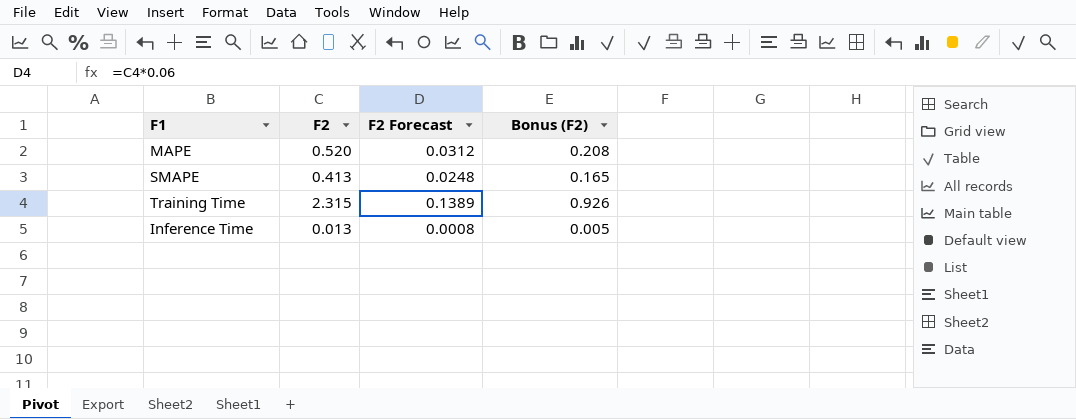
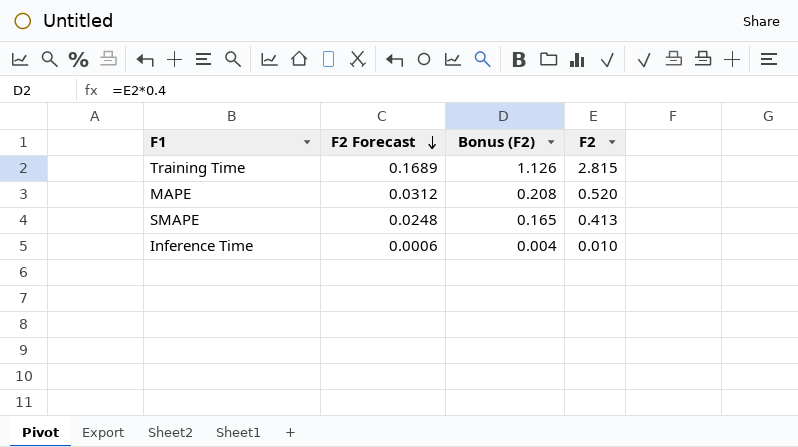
row order: none -> F2 Forecast descending
column F2 | position: 2 -> 4
Training Time | F2 Forecast: 0.1389 -> 0.1689
Training Time | Bonus (F2): 0.926 -> 1.126
Training Time | F2: 2.315 -> 2.815
Inference Time | F2 Forecast: 0.0008 -> 0.0006
Inference Time | Bonus (F2): 0.005 -> 0.004
Inference Time | F2: 0.013 -> 0.010

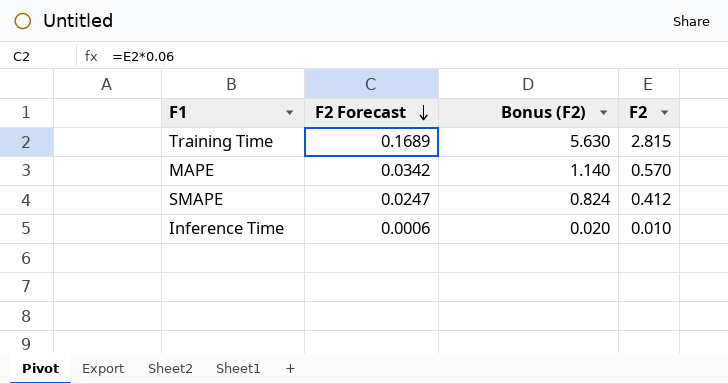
column Bonus (F2) | formula: [F2] * 0.4 -> [F2] * 2
MAPE | F2 Forecast: 0.0312 -> 0.0342
MAPE | F2: 0.520 -> 0.570
SMAPE | F2 Forecast: 0.0248 -> 0.0247
SMAPE | F2: 0.413 -> 0.412

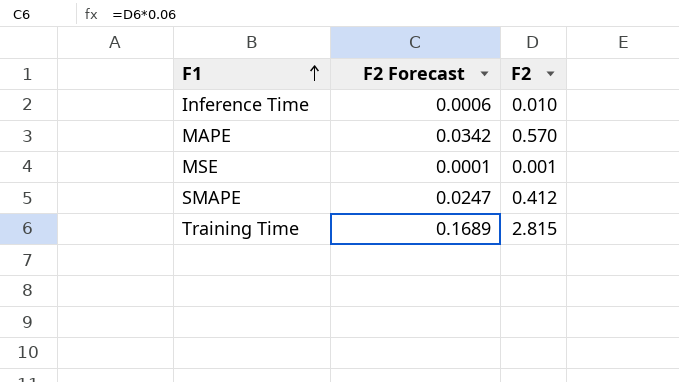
row order: F2 Forecast descending -> F1 ascending
column Bonus (F2) | formula: [F2] * 2 -> none
row MSE: none -> 0.0001 | 0.001

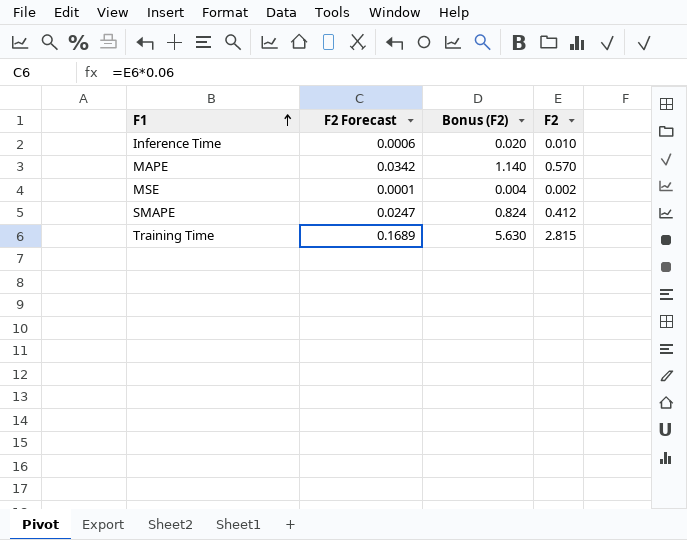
column Bonus (F2) | formula: none -> [F2] * 2
MSE | F2: 0.001 -> 0.002

